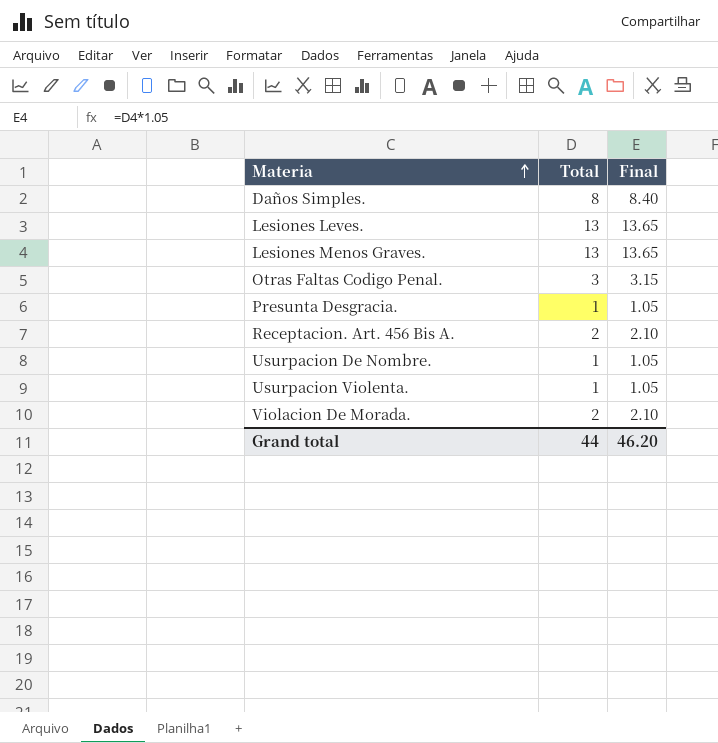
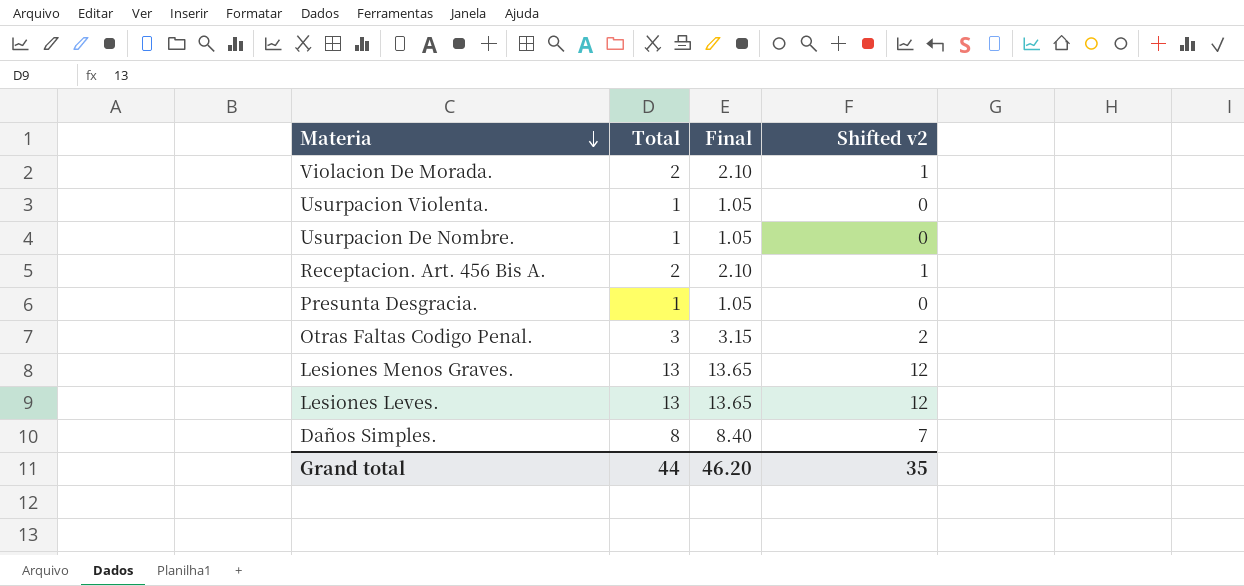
row order: Materia ascending -> Materia descending
column Shifted v2 | formula: none -> [Total] - 1

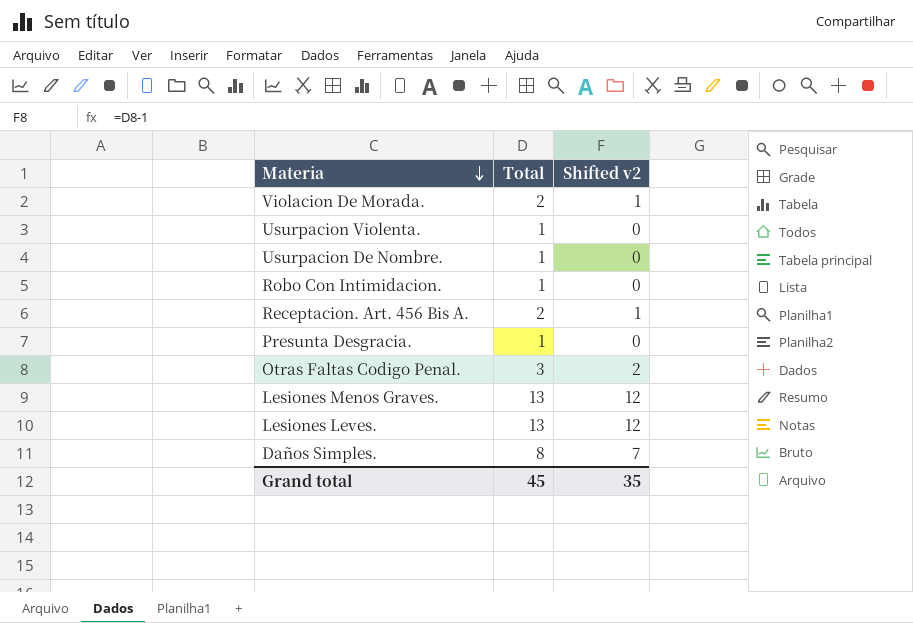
column Final | formula: [Total] * 1.05 -> none
row Robo Con Intimidacion.: none -> 1 | 0
Grand total | Total: 44 -> 45

